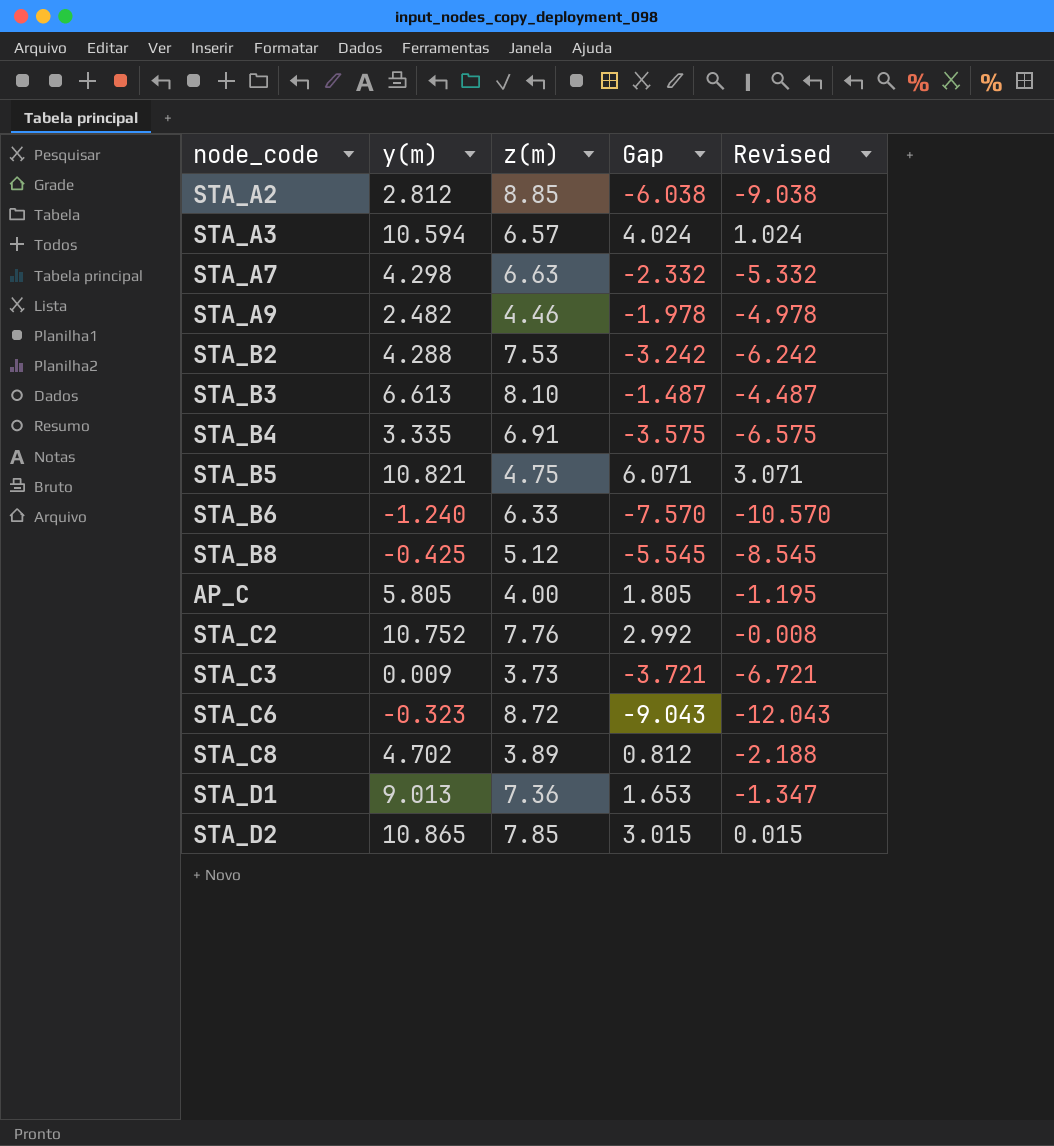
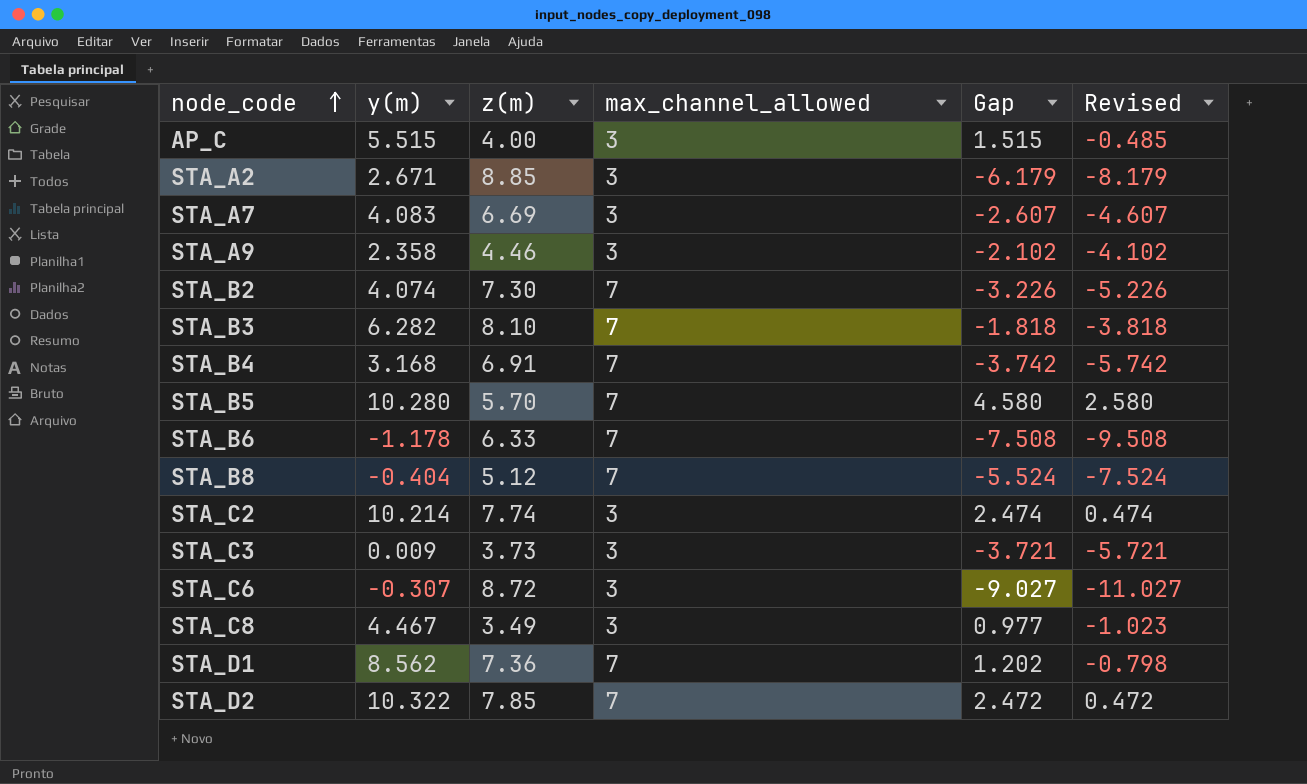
row order: none -> node_code ascending
column max_channel_allowed | position: none -> 4
column Revised | formula: [Gap] - 3 -> [Gap] - 2
row STA_A3: 10.594 | 6.57 | 4.024 | 1.024 -> none
AP_C | y(m): 5.805 -> 5.515
AP_C | Gap: 1.805 -> 1.515
STA_A2 | y(m): 2.812 -> 2.671
STA_A2 | Gap: -6.038 -> -6.179
STA_A7 | y(m): 4.298 -> 4.083
STA_A7 | z(m): 6.63 -> 6.69
STA_A7 | Gap: -2.332 -> -2.607
STA_A9 | y(m): 2.482 -> 2.358
STA_A9 | Gap: -1.978 -> -2.102
STA_B2 | y(m): 4.288 -> 4.074
STA_B2 | z(m): 7.53 -> 7.30
STA_B2 | Gap: -3.242 -> -3.226
STA_B3 | y(m): 6.613 -> 6.282
STA_B3 | Gap: -1.487 -> -1.818
STA_B4 | y(m): 3.335 -> 3.168
STA_B4 | Gap: -3.575 -> -3.742
STA_B5 | y(m): 10.821 -> 10.280
STA_B5 | z(m): 4.75 -> 5.70
STA_B5 | Gap: 6.071 -> 4.580
STA_B6 | y(m): -1.240 -> -1.178
STA_B6 | Gap: -7.570 -> -7.508
STA_B8 | y(m): -0.425 -> -0.404
STA_B8 | Gap: -5.545 -> -5.524
STA_C2 | y(m): 10.752 -> 10.214
STA_C2 | z(m): 7.76 -> 7.74
STA_C2 | Gap: 2.992 -> 2.474
STA_C6 | y(m): -0.323 -> -0.307
STA_C6 | Gap: -9.043 -> -9.027
STA_C8 | y(m): 4.702 -> 4.467
STA_C8 | z(m): 3.89 -> 3.49
STA_C8 | Gap: 0.812 -> 0.977
STA_D1 | y(m): 9.013 -> 8.562
STA_D1 | Gap: 1.653 -> 1.202
STA_D2 | y(m): 10.865 -> 10.322
STA_D2 | Gap: 3.015 -> 2.472

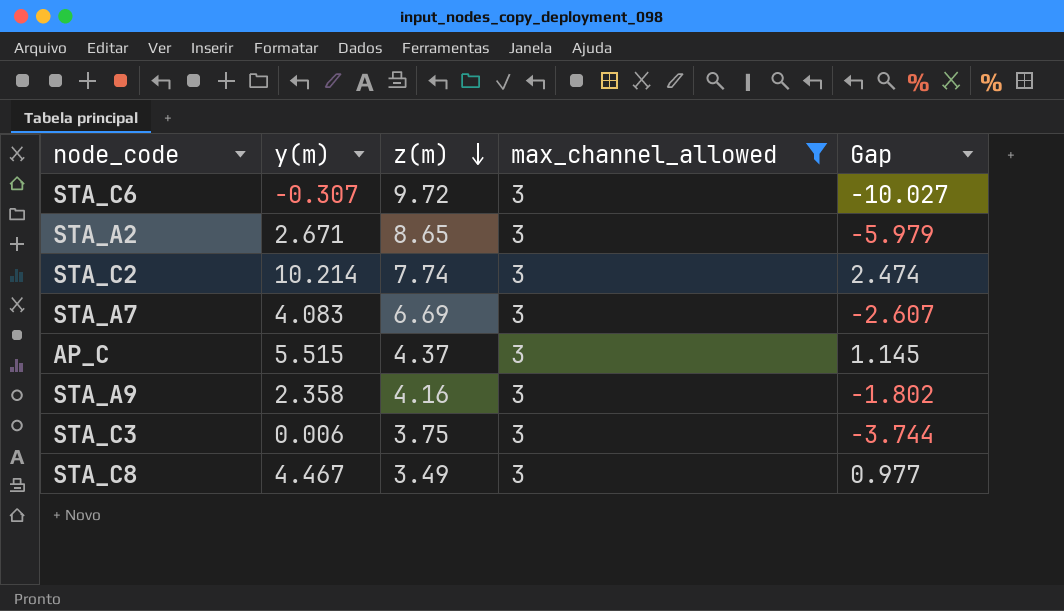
filter: none -> max_channel_allowed = 3
row order: node_code ascending -> z(m) descending
column Revised | formula: [Gap] - 2 -> none
STA_C6 | z(m): 8.72 -> 9.72
STA_C6 | Gap: -9.027 -> -10.027
STA_A2 | z(m): 8.85 -> 8.65
STA_A2 | Gap: -6.179 -> -5.979
AP_C | z(m): 4.00 -> 4.37
AP_C | Gap: 1.515 -> 1.145
STA_A9 | z(m): 4.46 -> 4.16
STA_A9 | Gap: -2.102 -> -1.802
STA_C3 | y(m): 0.009 -> 0.006
STA_C3 | z(m): 3.73 -> 3.75
STA_C3 | Gap: -3.721 -> -3.744

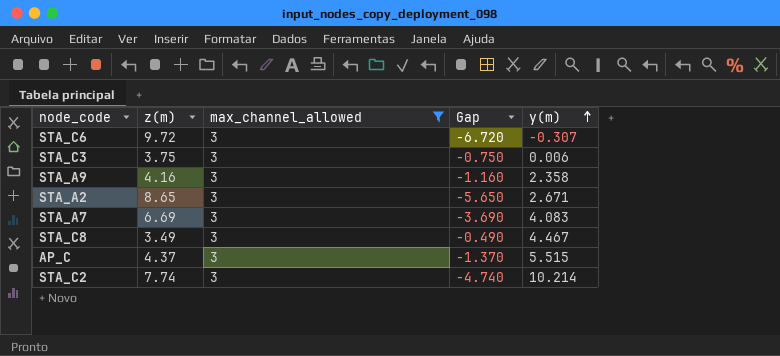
row order: z(m) descending -> y(m) ascending
column Gap | formula: [y(m)] - [z(m)] -> [max_channel_allowed] - [z(m)]
column y(m) | position: 2 -> 5

